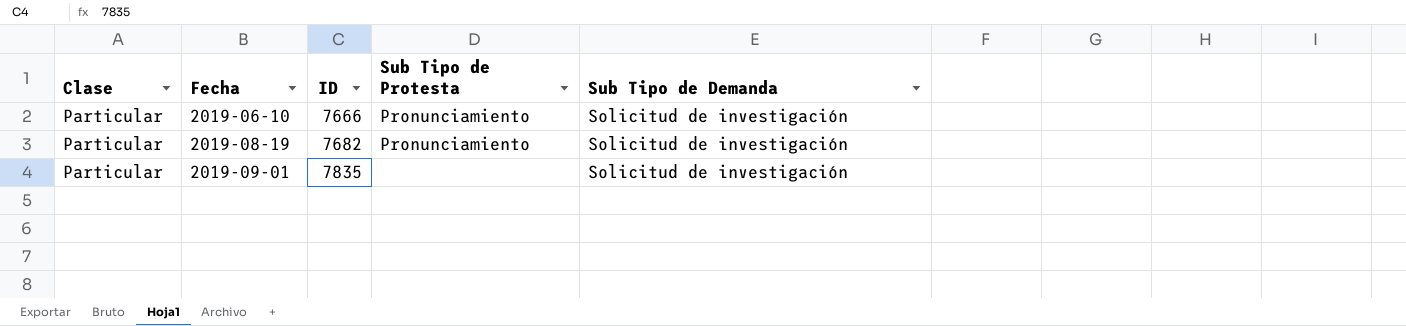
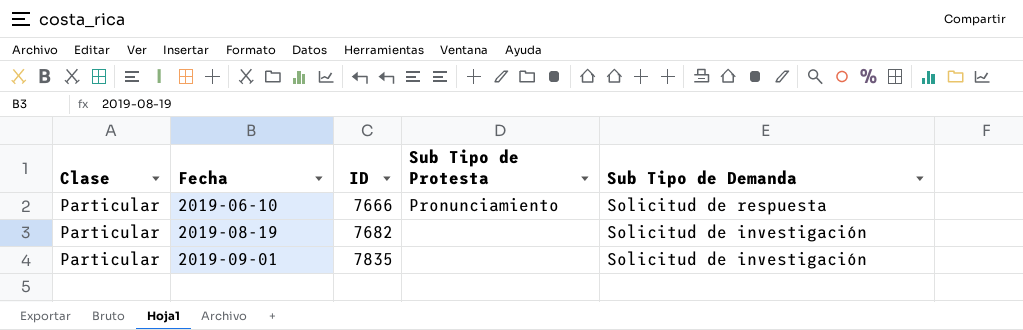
2019-06-10 | Sub Tipo de Demanda: Solicitud de investigación -> Solicitud de respuesta
2019-08-19 | Sub Tipo de Protesta: Pronunciamiento -> none

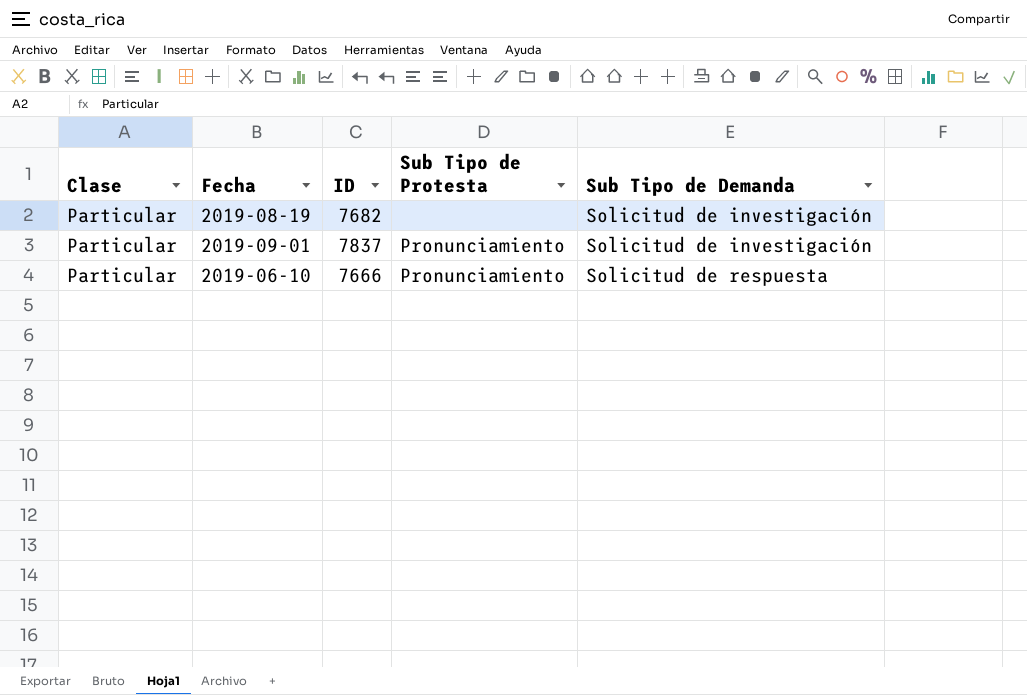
row order: Fecha ascending -> Sub Tipo de Demanda ascending
2019-09-01 | ID: 7835 -> 7837
2019-09-01 | Sub Tipo de Protesta: none -> Pronunciamiento

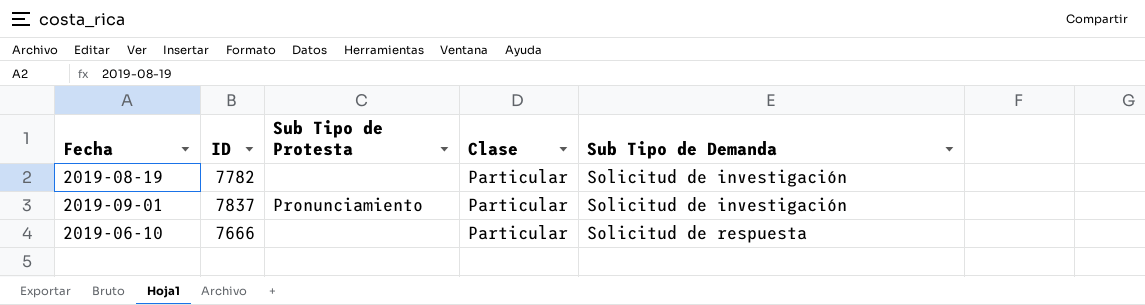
column Clase | position: 1 -> 4
2019-08-19 | ID: 7682 -> 7782
2019-06-10 | Sub Tipo de Protesta: Pronunciamiento -> none

